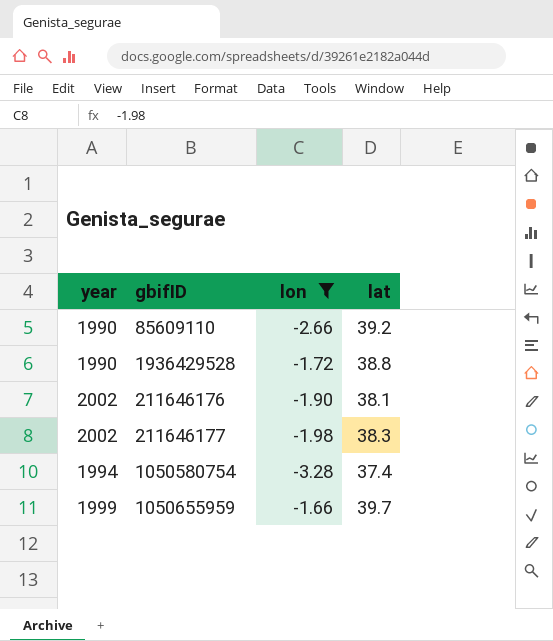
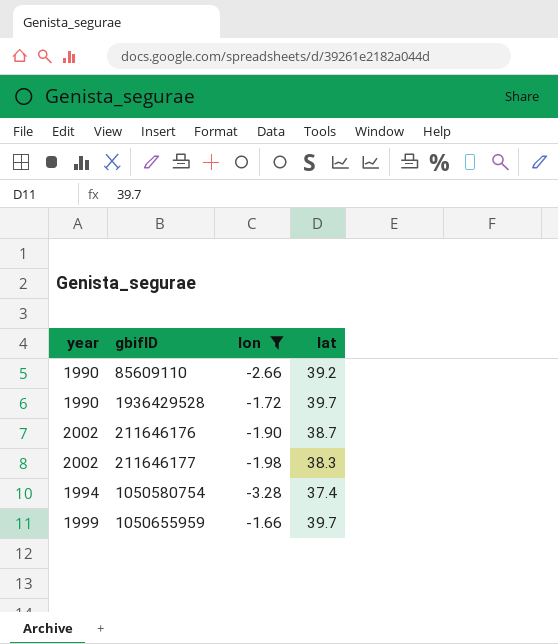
1936429528 | lat: 38.8 -> 39.7
211646176 | lat: 38.1 -> 38.7

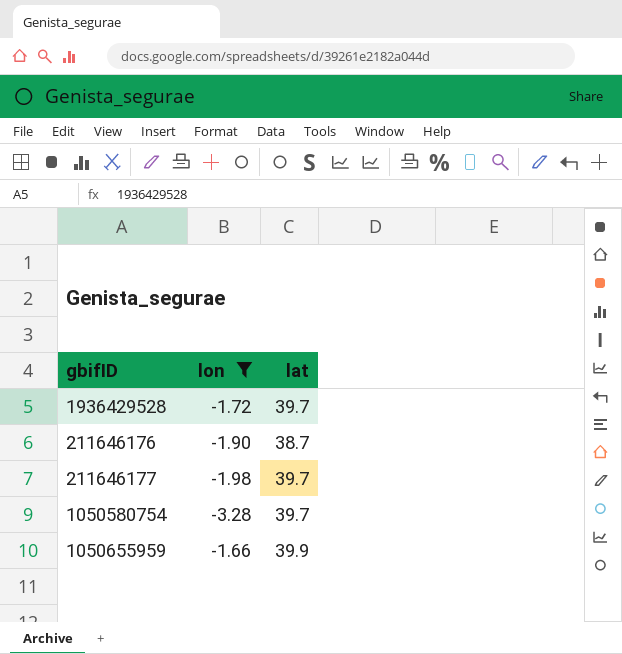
column year | position: 1 -> none
row 85609110: 1990 | -2.66 | 39.2 -> none
211646177 | lat: 38.3 -> 39.7
1050580754 | lat: 37.4 -> 39.7
1050655959 | lat: 39.7 -> 39.9

